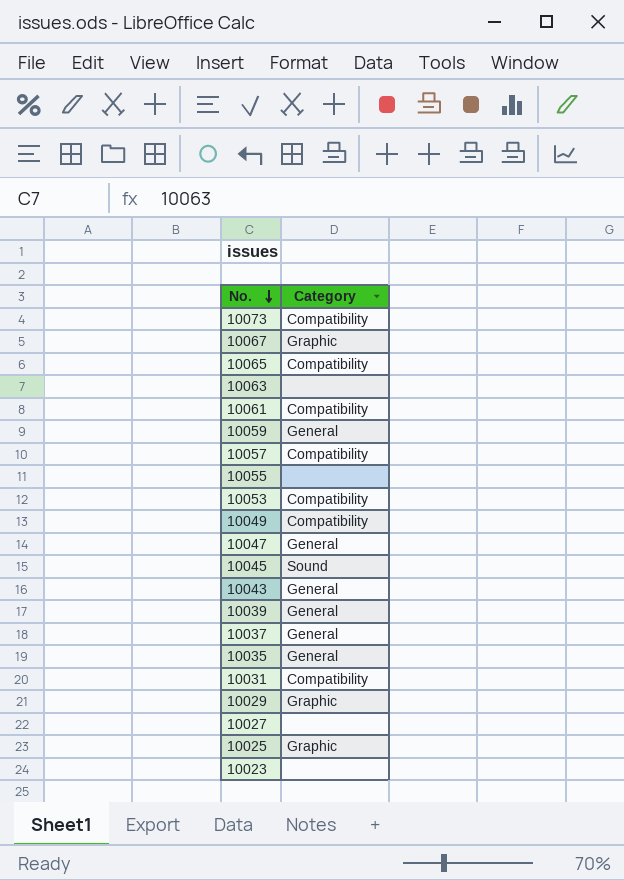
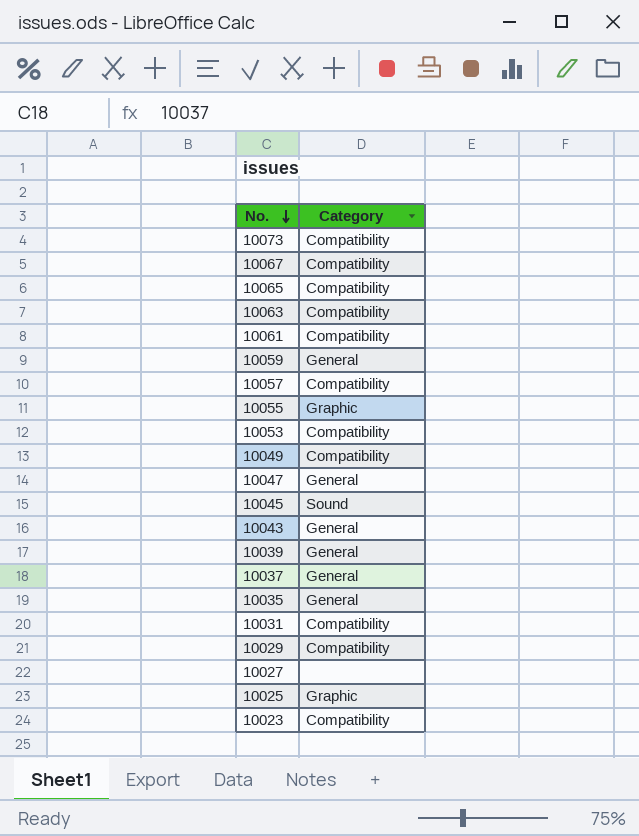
10067 | Category: Graphic -> Compatibility
10063 | Category: none -> Compatibility
10055 | Category: none -> Graphic
10029 | Category: Graphic -> Compatibility
10023 | Category: none -> Compatibility

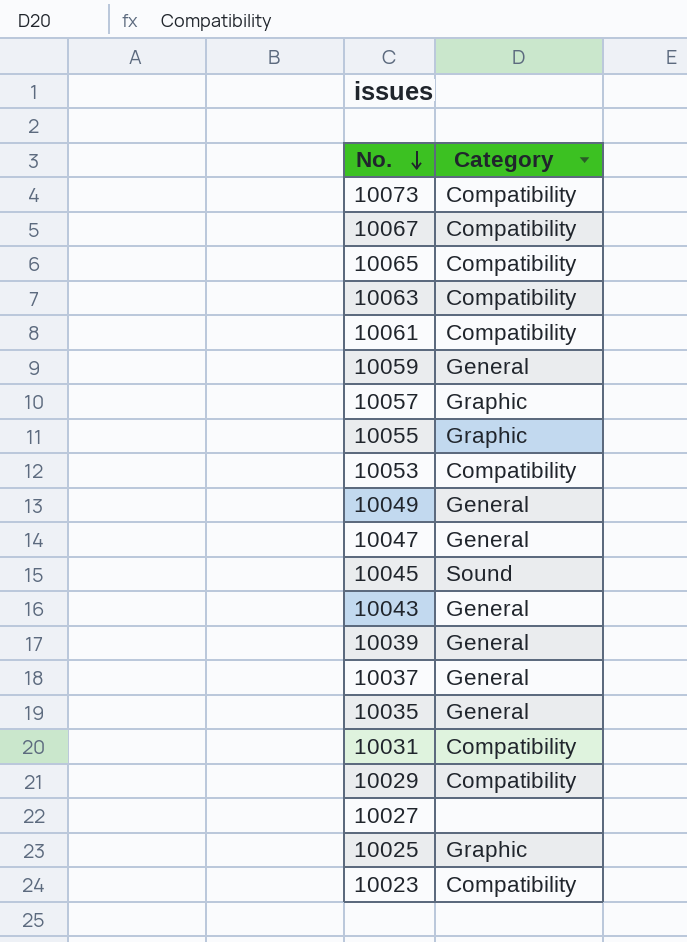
10057 | Category: Compatibility -> Graphic
10049 | Category: Compatibility -> General

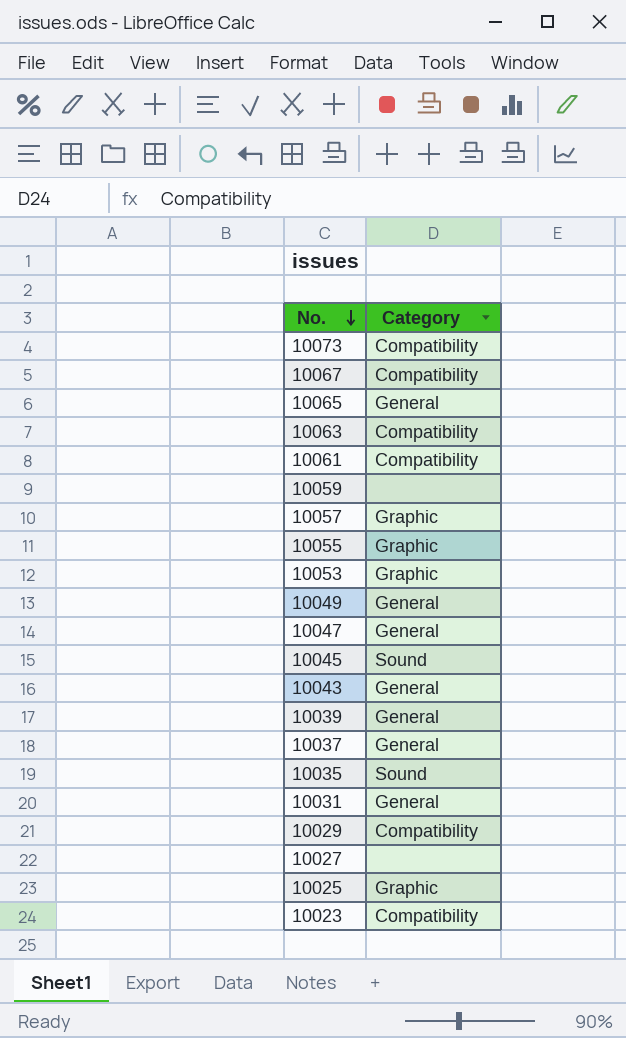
10065 | Category: Compatibility -> General
10059 | Category: General -> none
10053 | Category: Compatibility -> Graphic
10035 | Category: General -> Sound
10031 | Category: Compatibility -> General

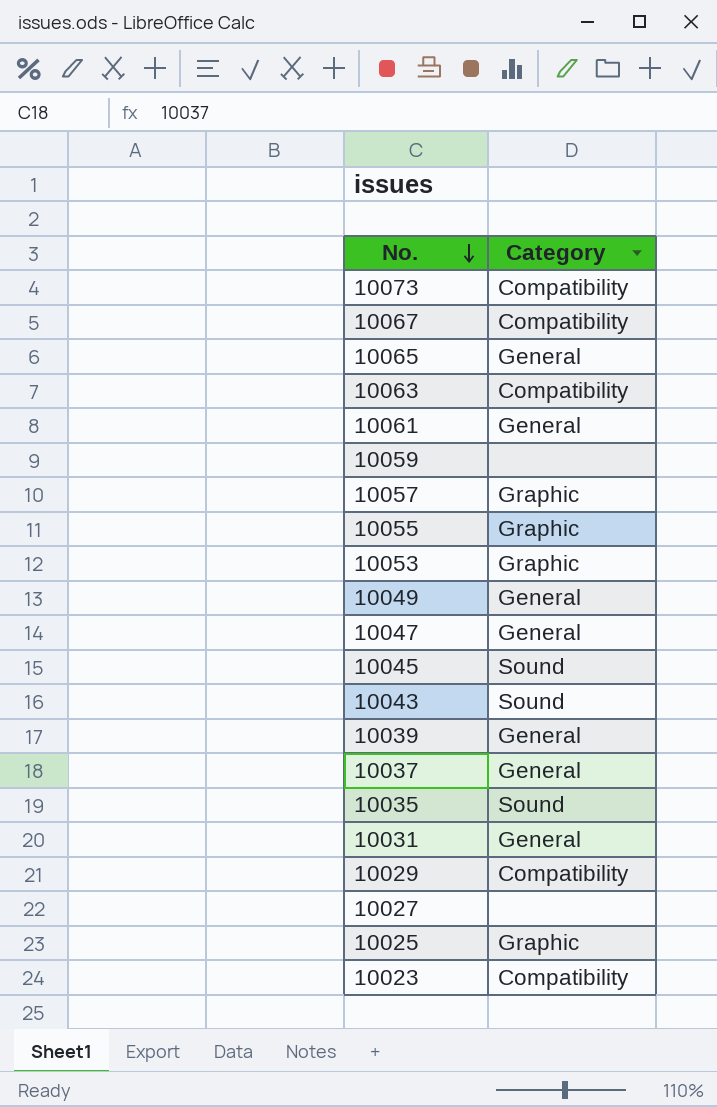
10061 | Category: Compatibility -> General
10043 | Category: General -> Sound

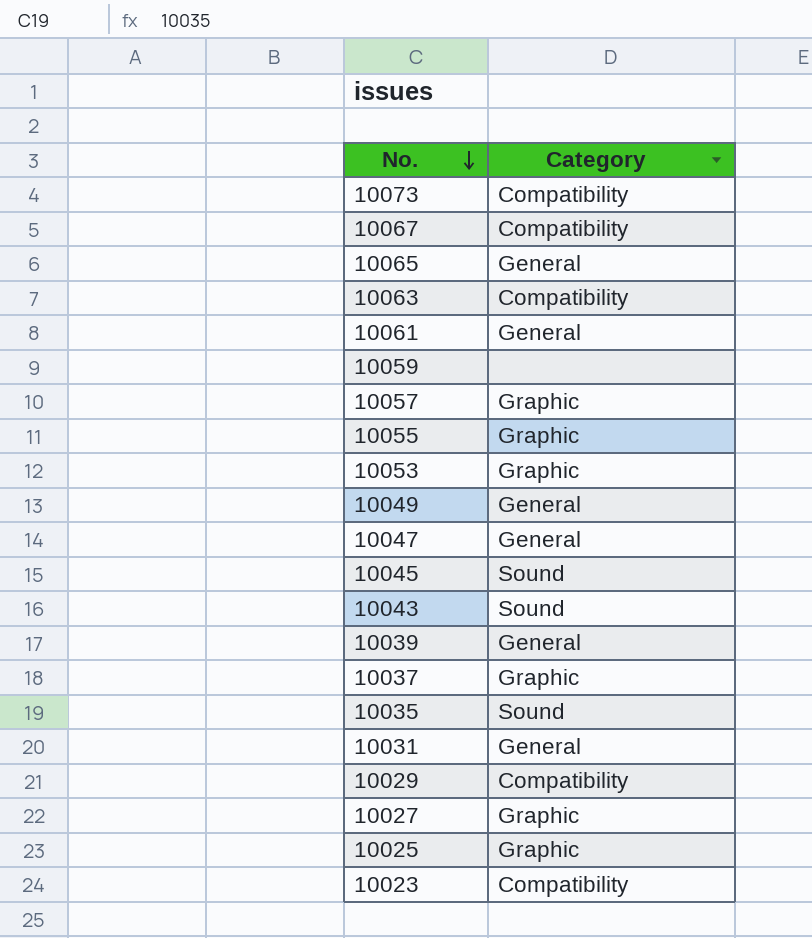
10037 | Category: General -> Graphic
10027 | Category: none -> Graphic

